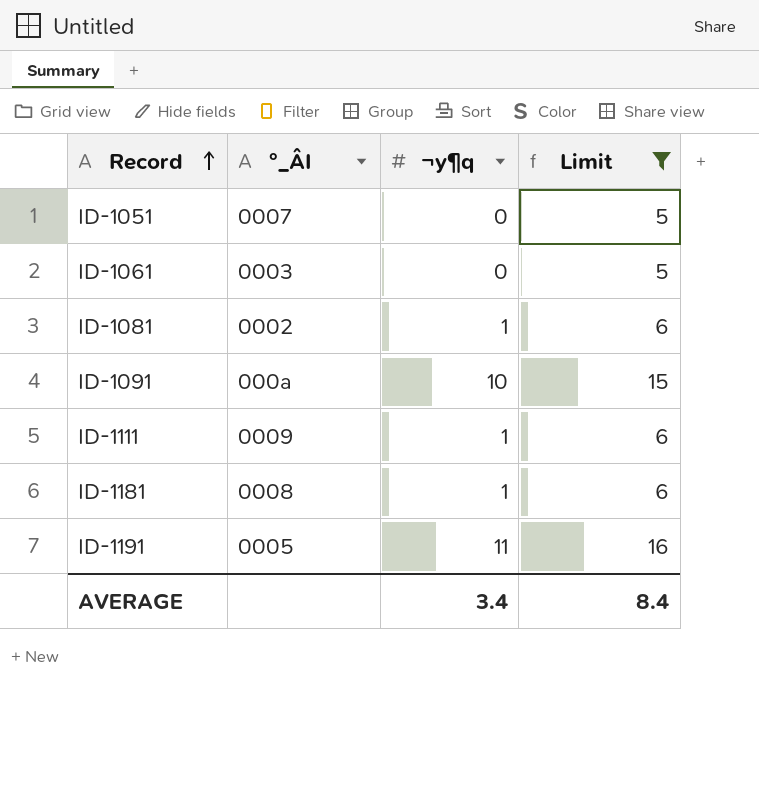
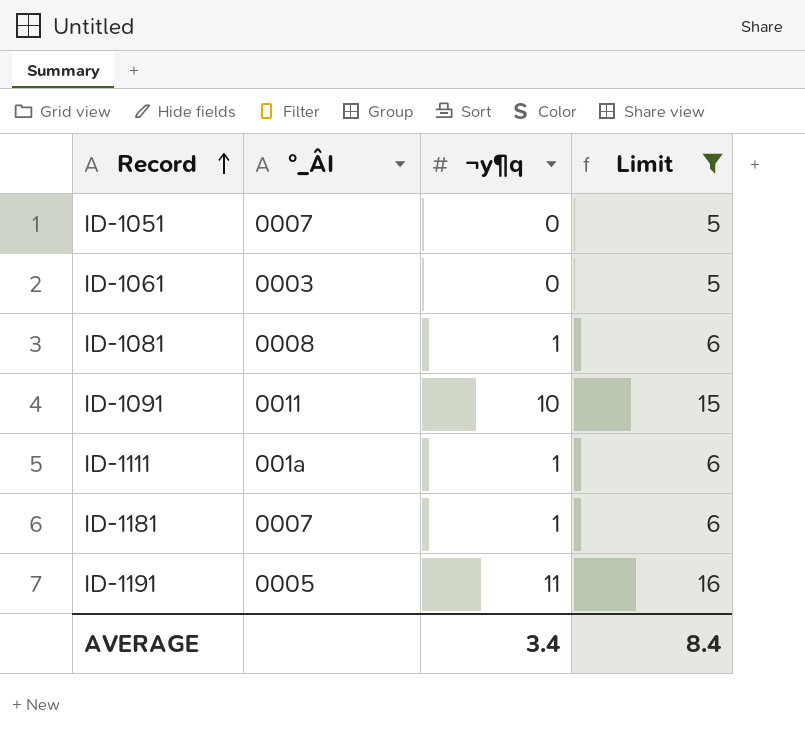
ID-1081 | °_ÂI: 0002 -> 0008
ID-1091 | °_ÂI: 000a -> 0011
ID-1111 | °_ÂI: 0009 -> 001a
ID-1181 | °_ÂI: 0008 -> 0007

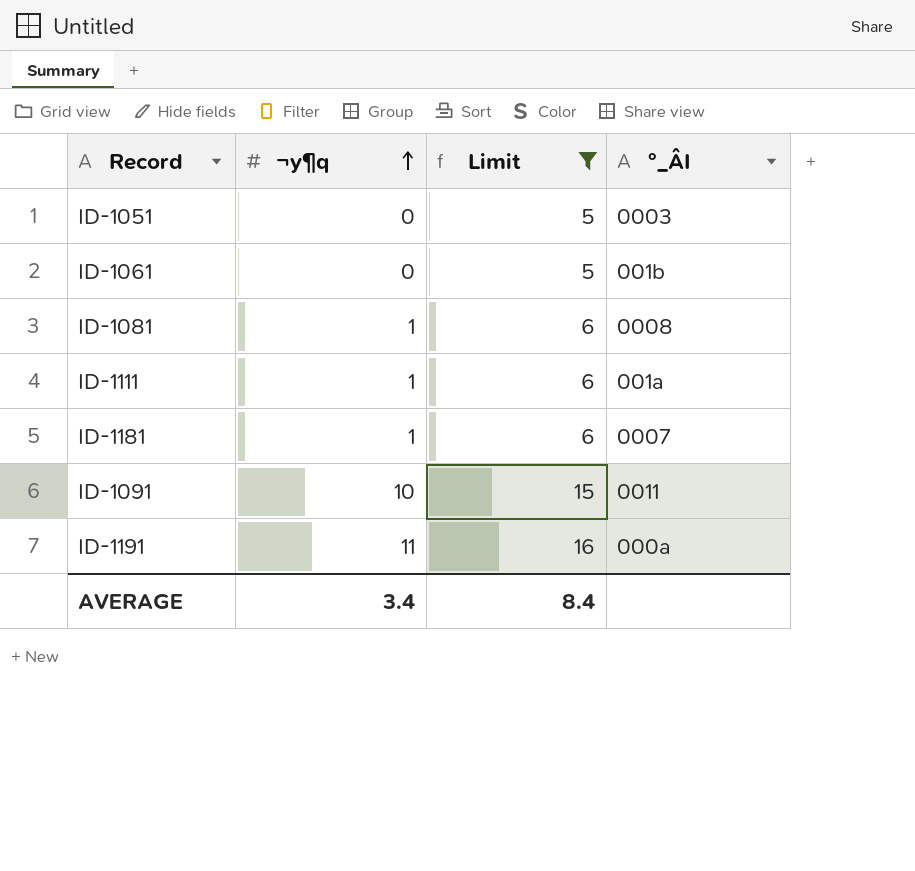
row order: Record ascending -> ¬y¶q ascending
column °_ÂI | position: 2 -> 4
ID-1051 | °_ÂI: 0007 -> 0003
ID-1061 | °_ÂI: 0003 -> 001b
ID-1191 | °_ÂI: 0005 -> 000a

